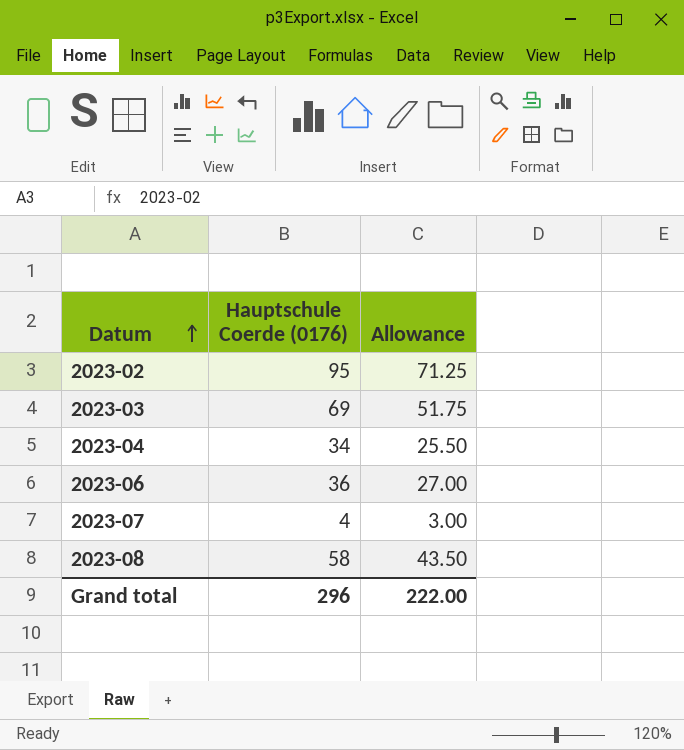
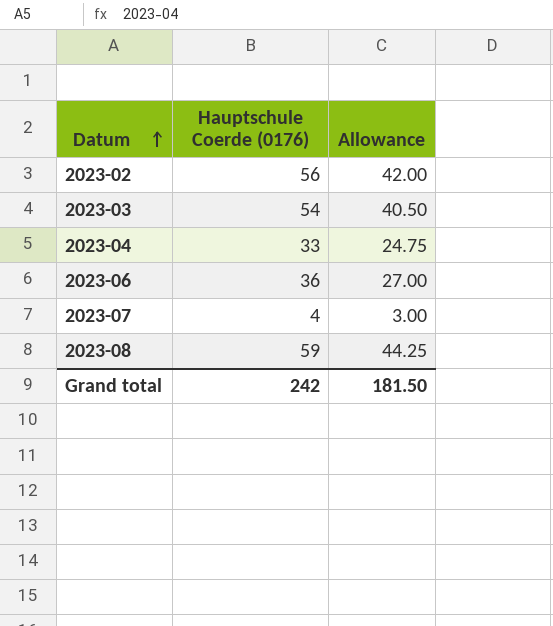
2023-02 | Hauptschule Coerde (0176): 95 -> 56
2023-02 | Allowance: 71.25 -> 42.00
2023-03 | Hauptschule Coerde (0176): 69 -> 54
2023-03 | Allowance: 51.75 -> 40.50
2023-04 | Hauptschule Coerde (0176): 34 -> 33
2023-04 | Allowance: 25.50 -> 24.75
2023-08 | Hauptschule Coerde (0176): 58 -> 59
2023-08 | Allowance: 43.50 -> 44.25
Grand total | Hauptschule Coerde (0176): 296 -> 242
Grand total | Allowance: 222.00 -> 181.50

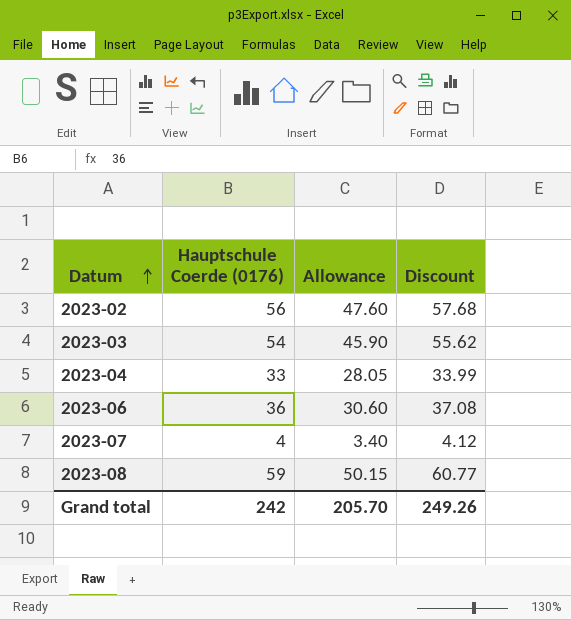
column Allowance | formula: [Hauptschule Coerde (0176)] * 0.75 -> [Hauptschule Coerde (0176)] * 0.85
column Discount | formula: none -> [Hauptschule Coerde (0176)] * 1.03
Grand total | Allowance: 181.50 -> 205.70

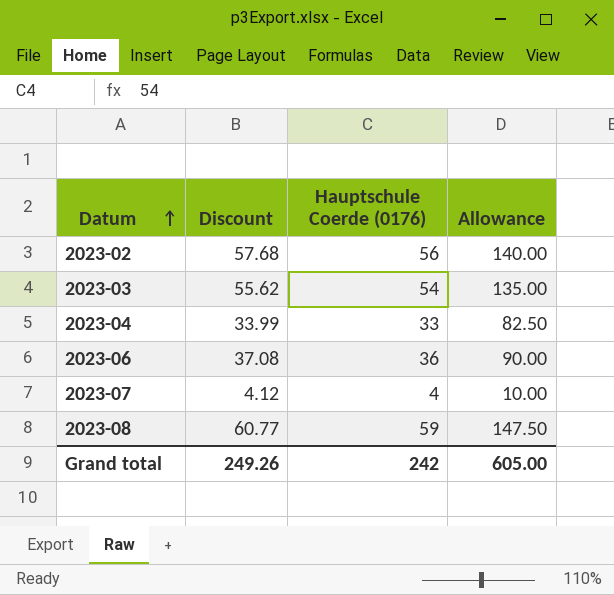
column Discount | position: 4 -> 2
column Allowance | formula: [Hauptschule Coerde (0176)] * 0.85 -> [Hauptschule Coerde (0176)] * 2.5
Grand total | Allowance: 205.70 -> 605.00

